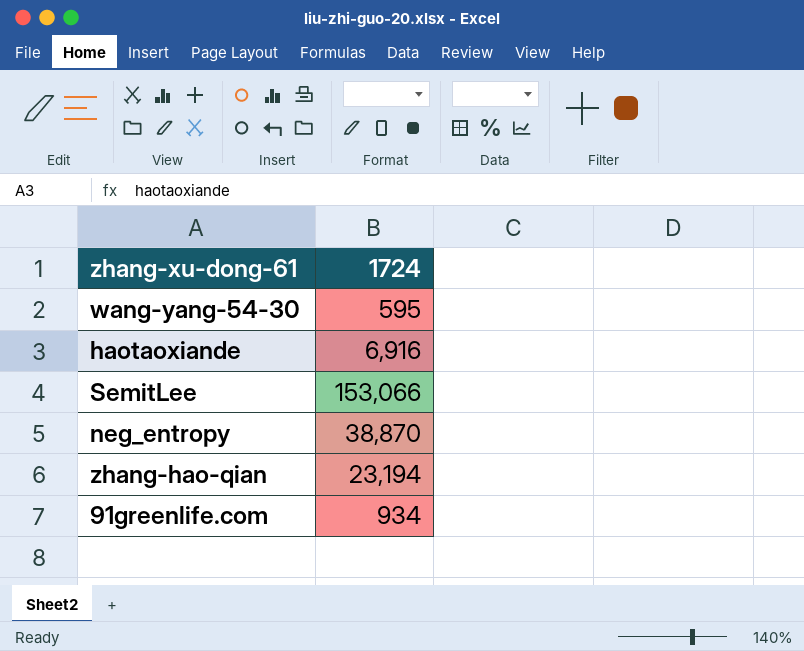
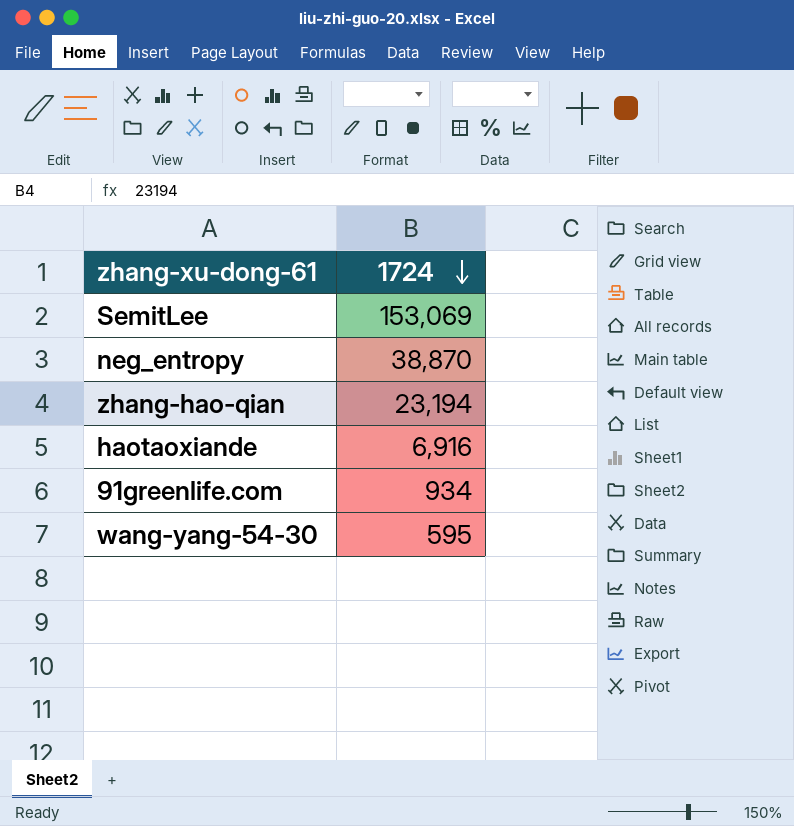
row order: none -> 1724 descending
SemitLee | 1724: 153,066 -> 153,069

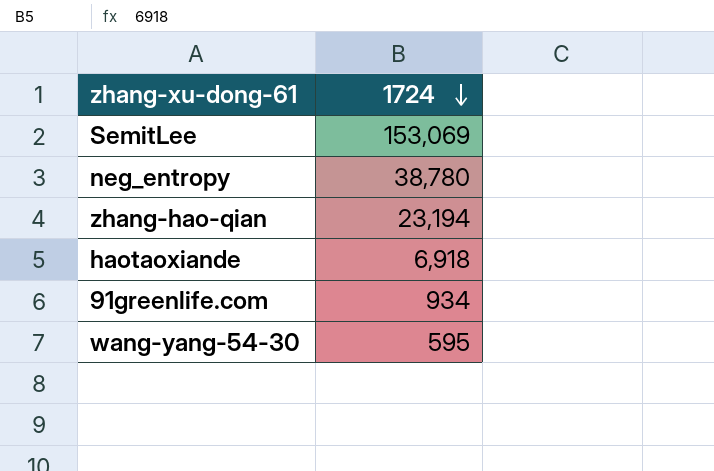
neg_entropy | 1724: 38,870 -> 38,780
haotaoxiande | 1724: 6,916 -> 6,918

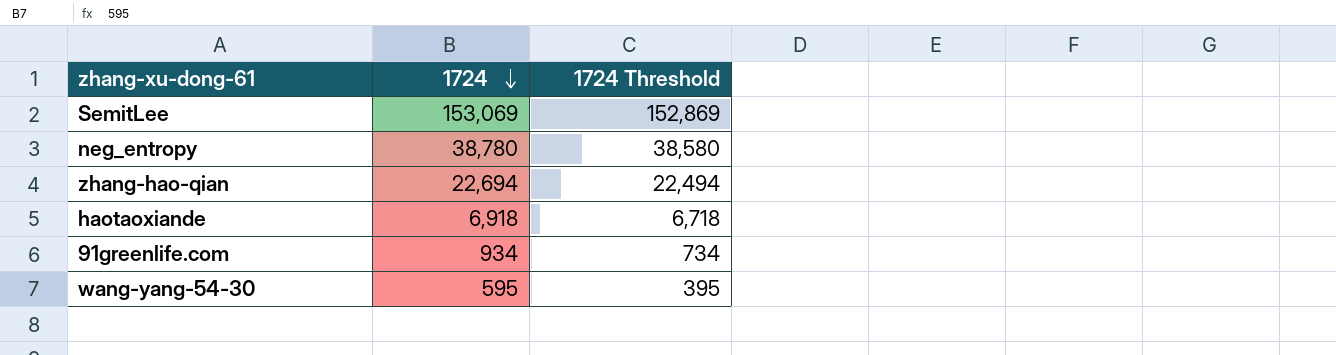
column 1724 Threshold | formula: none -> [1724] - 200
zhang-hao-qian | 1724: 23,194 -> 22,694

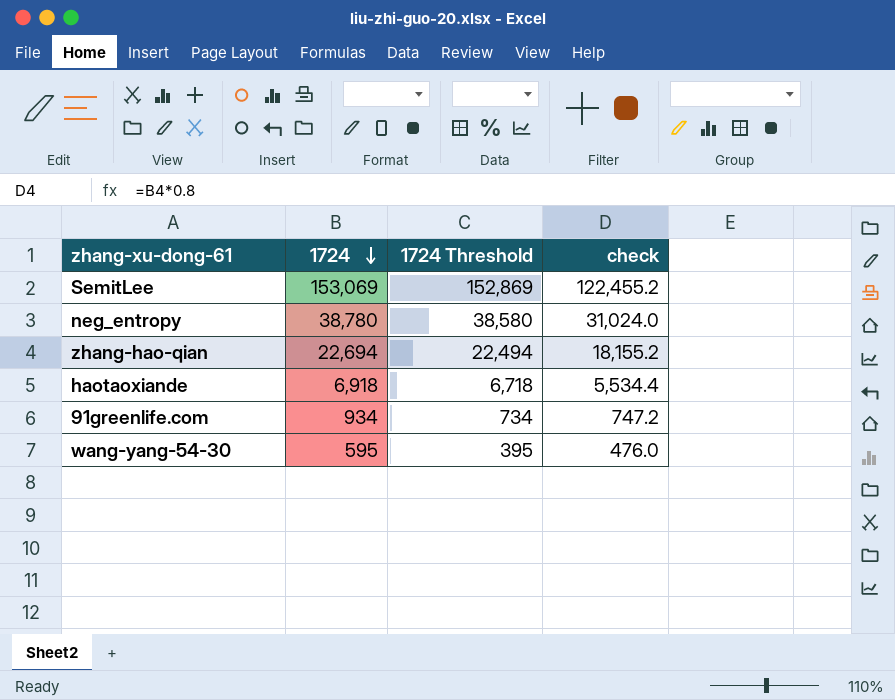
column check | formula: none -> [1724] * 0.8

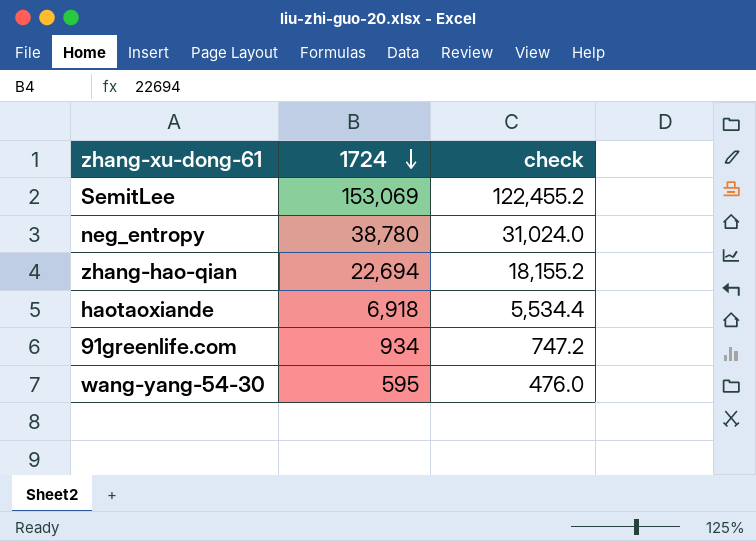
column 1724 Threshold | formula: [1724] - 200 -> none

